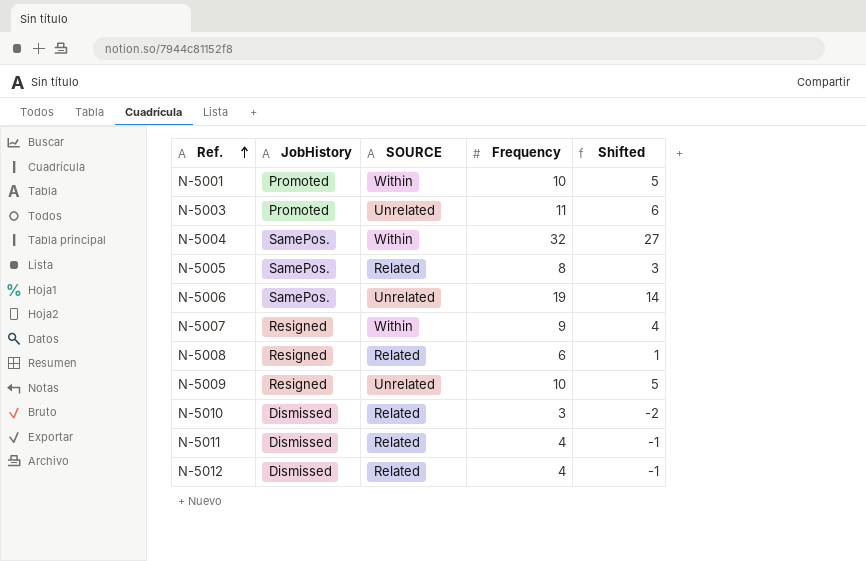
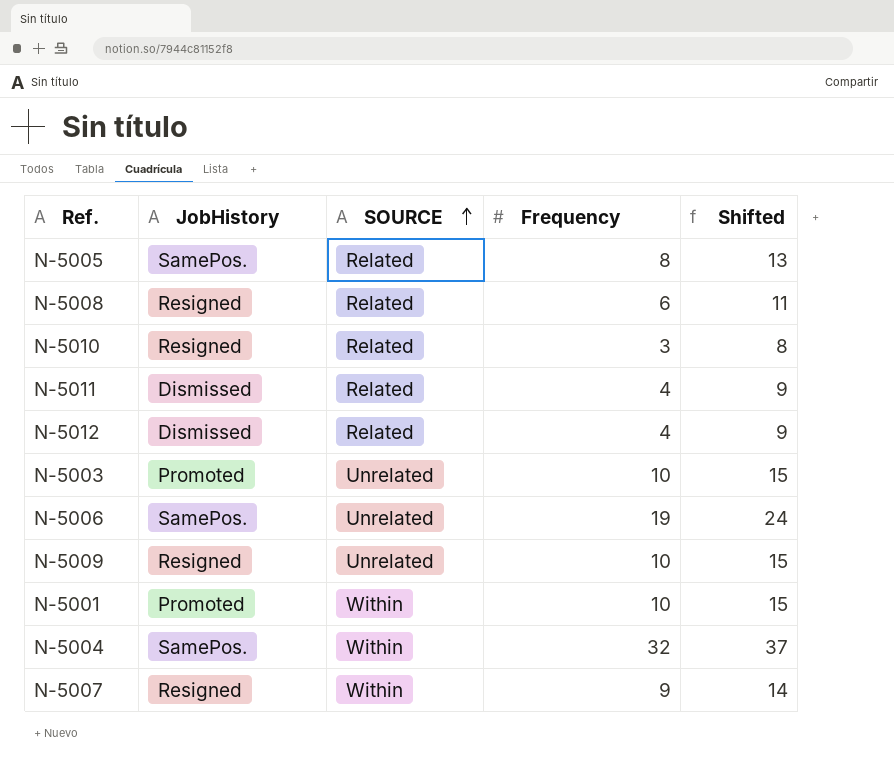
row order: Ref. ascending -> SOURCE ascending
column Shifted | formula: [Frequency] - 5 -> [Frequency] + 5
N-5010 | JobHistory: Dismissed -> Resigned
N-5003 | Frequency: 11 -> 10

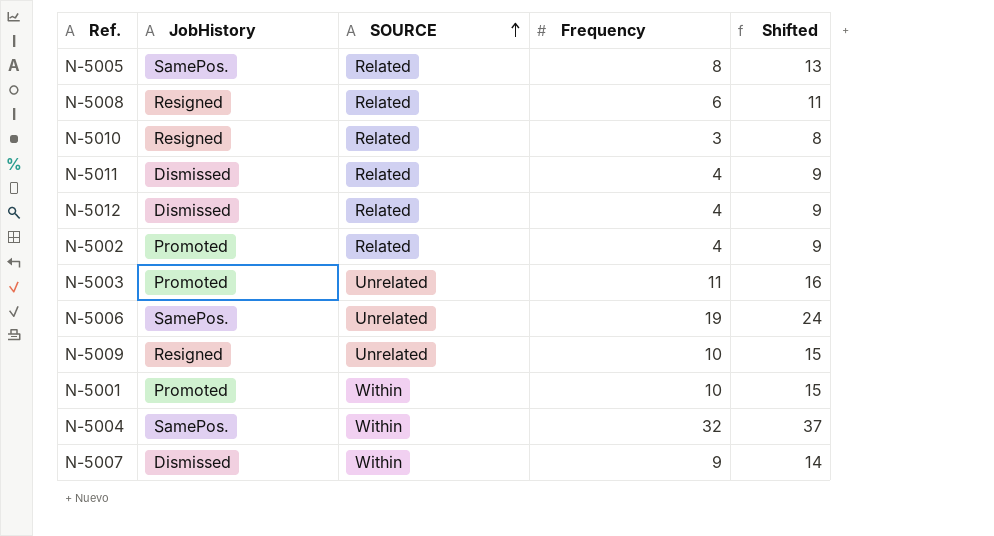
row N-5002: none -> Promoted | Related | 4 | 9
N-5003 | Frequency: 10 -> 11
N-5003 | Shifted: 15 -> 16
N-5007 | JobHistory: Resigned -> Dismissed

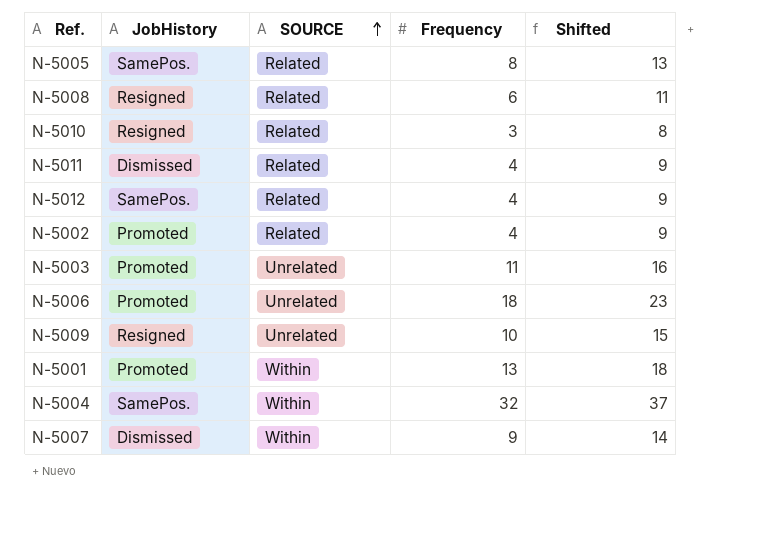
N-5012 | JobHistory: Dismissed -> SamePos.
N-5006 | JobHistory: SamePos. -> Promoted
N-5006 | Frequency: 19 -> 18
N-5006 | Shifted: 24 -> 23
N-5001 | Frequency: 10 -> 13
N-5001 | Shifted: 15 -> 18

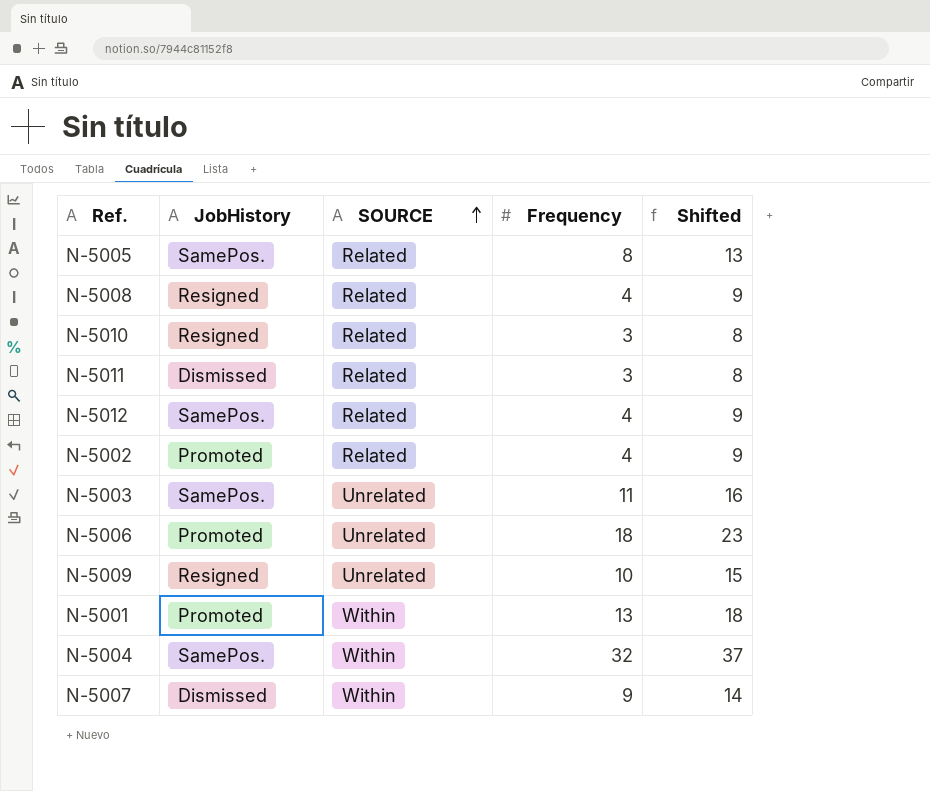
N-5008 | Frequency: 6 -> 4
N-5008 | Shifted: 11 -> 9
N-5011 | Frequency: 4 -> 3
N-5011 | Shifted: 9 -> 8
N-5003 | JobHistory: Promoted -> SamePos.

